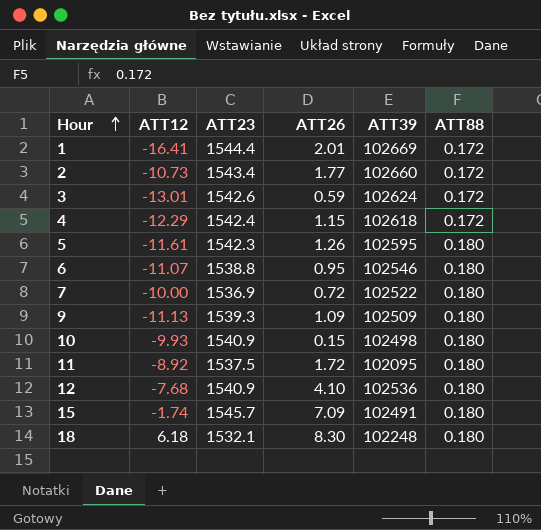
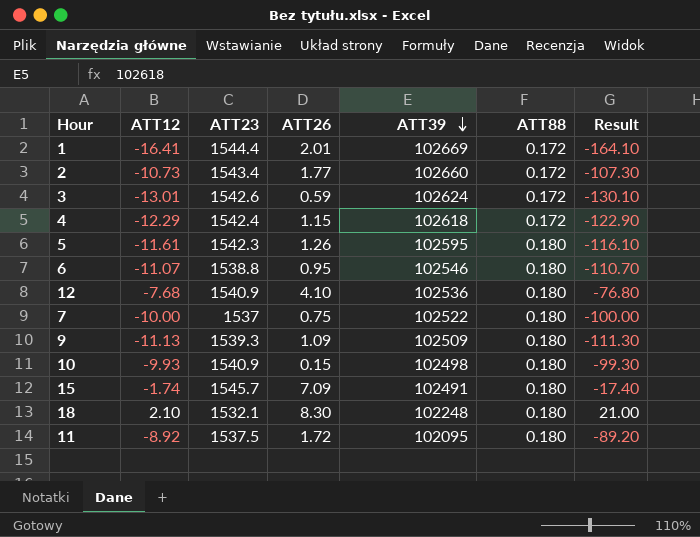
row order: Hour ascending -> ATT39 descending
column Result | formula: none -> [ATT12] * 10
7 | ATT23: 1536.9 -> 1537
7 | ATT26: 0.72 -> 0.75
18 | ATT12: 6.18 -> 2.10

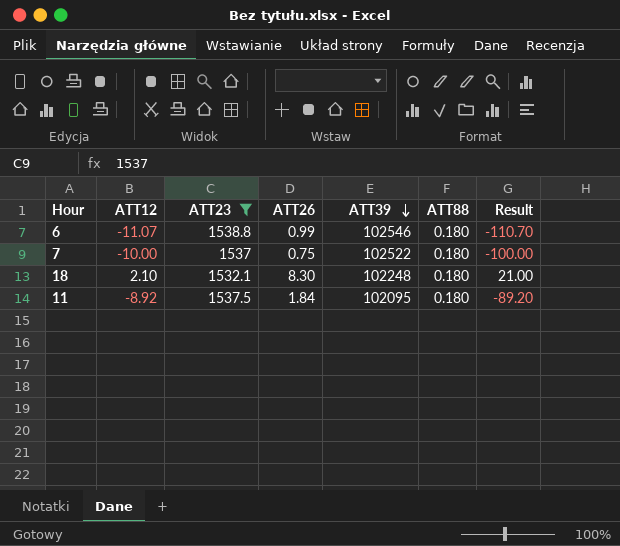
filter: none -> ATT23 <= 1538.8
6 | ATT26: 0.95 -> 0.99
11 | ATT26: 1.72 -> 1.84

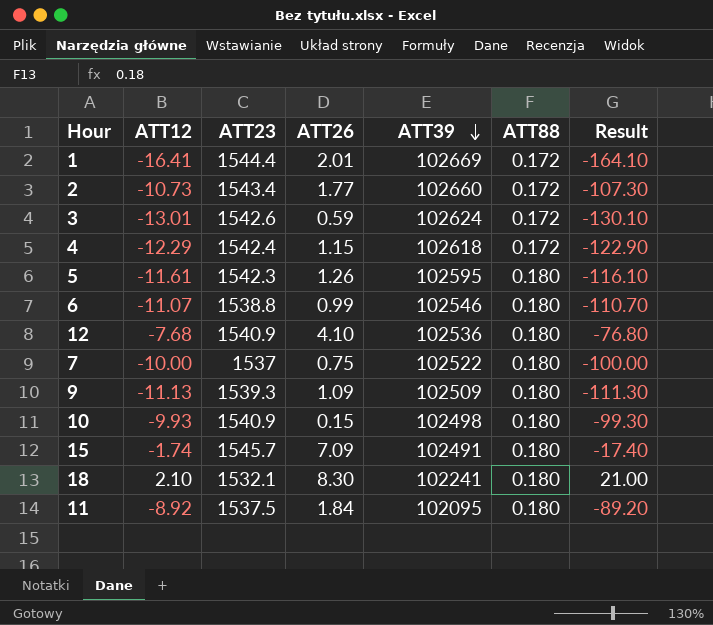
filter: ATT23 <= 1538.8 -> none
18 | ATT39: 102248 -> 102241

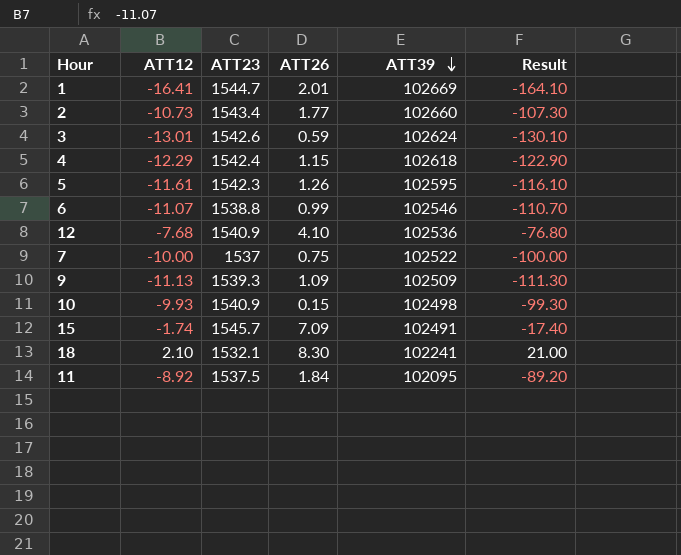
column ATT88 | position: 6 -> none
1 | ATT23: 1544.4 -> 1544.7

